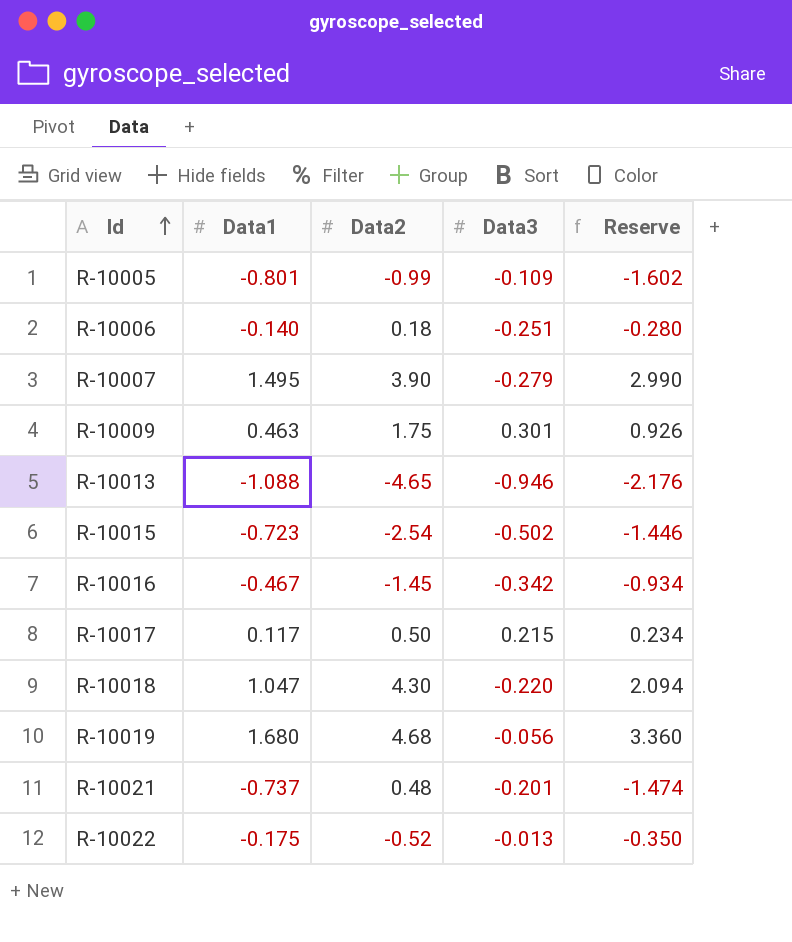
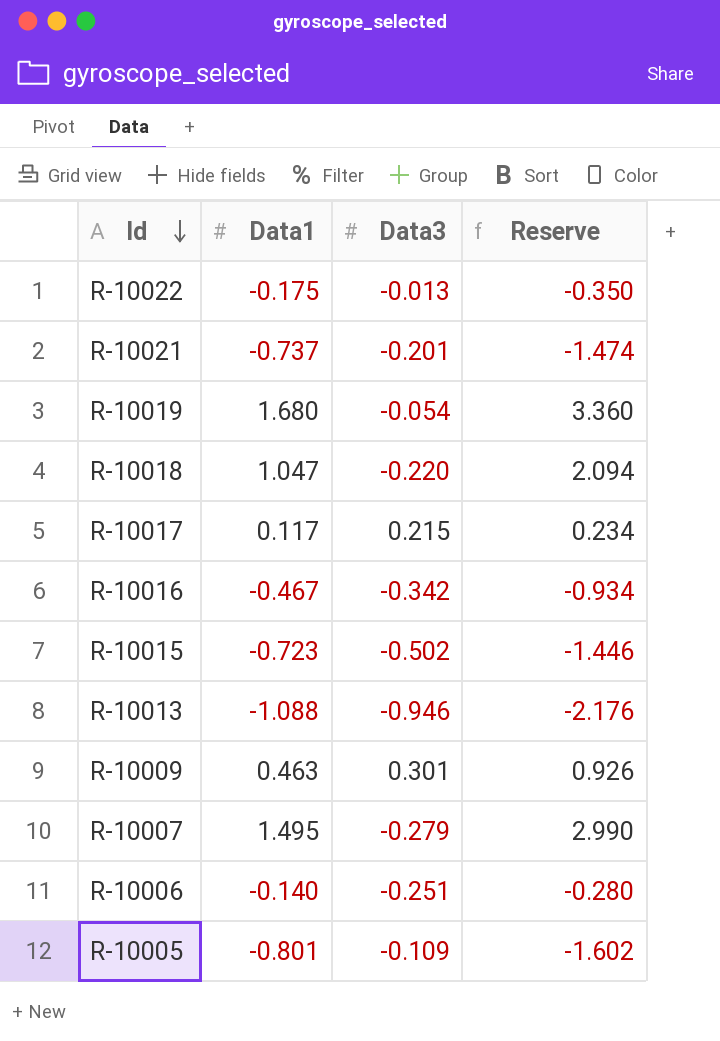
row order: Id ascending -> Id descending
column Data2 | position: 3 -> none
R-10019 | Data3: -0.056 -> -0.054

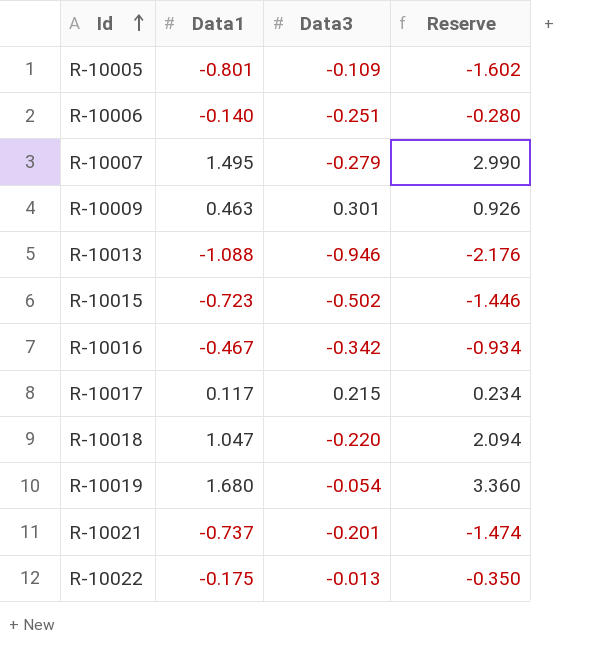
row order: Id descending -> Id ascending

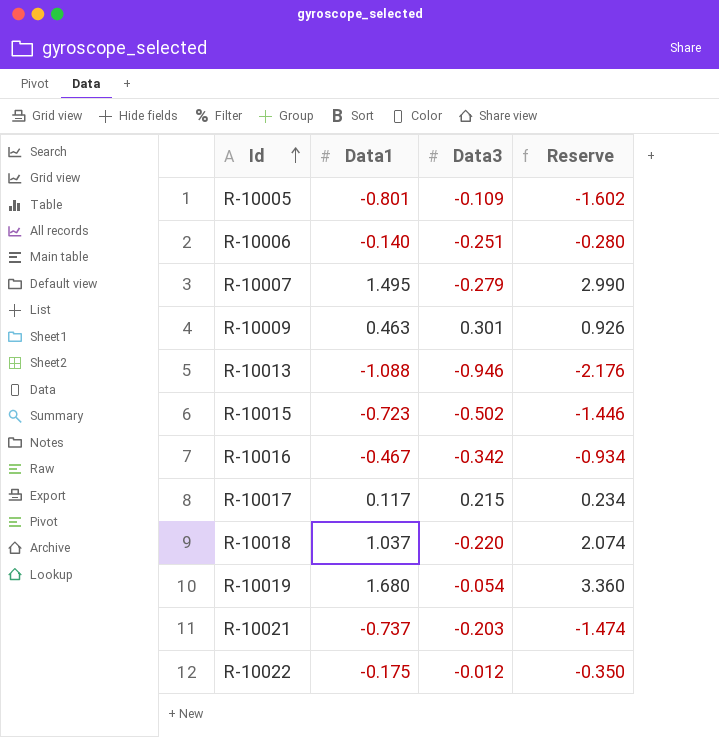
R-10018 | Data1: 1.047 -> 1.037
R-10018 | Reserve: 2.094 -> 2.074
R-10021 | Data3: -0.201 -> -0.203
R-10022 | Data3: -0.013 -> -0.012

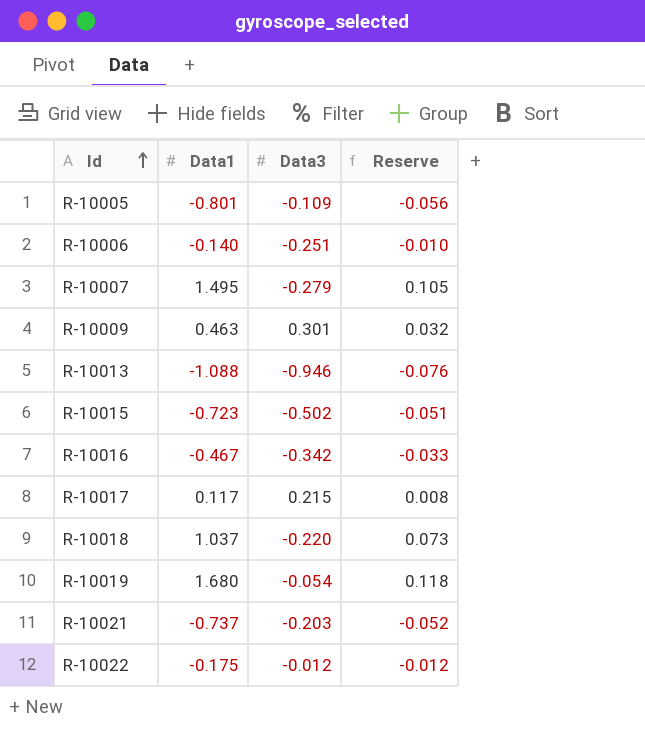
column Reserve | formula: [Data1] * 2 -> [Data1] * 0.07

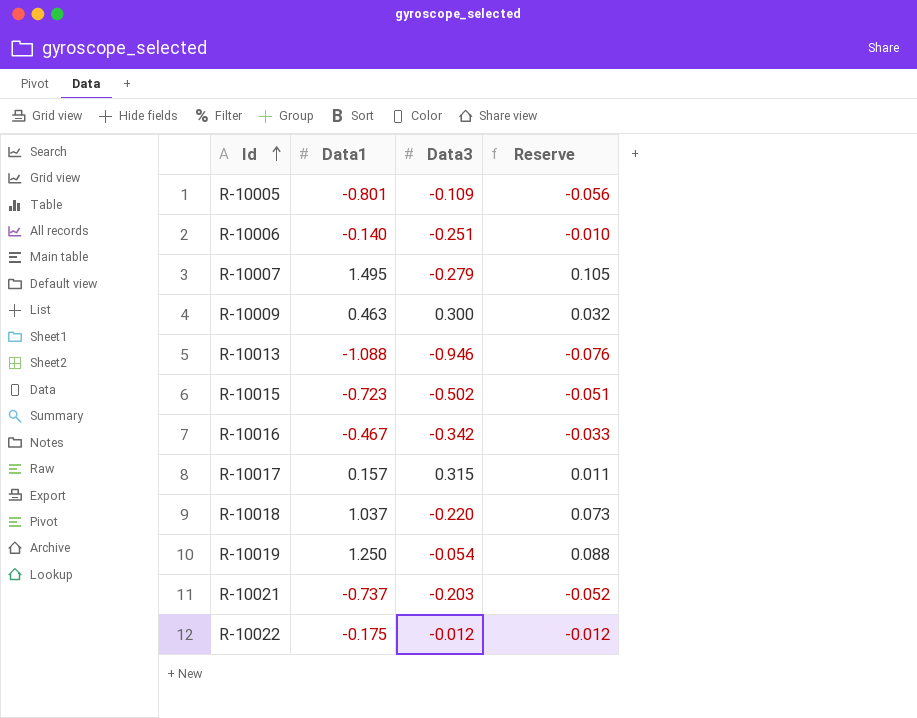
R-10009 | Data3: 0.301 -> 0.300
R-10017 | Data1: 0.117 -> 0.157
R-10017 | Data3: 0.215 -> 0.315
R-10017 | Reserve: 0.008 -> 0.011
R-10019 | Data1: 1.680 -> 1.250
R-10019 | Reserve: 0.118 -> 0.088

